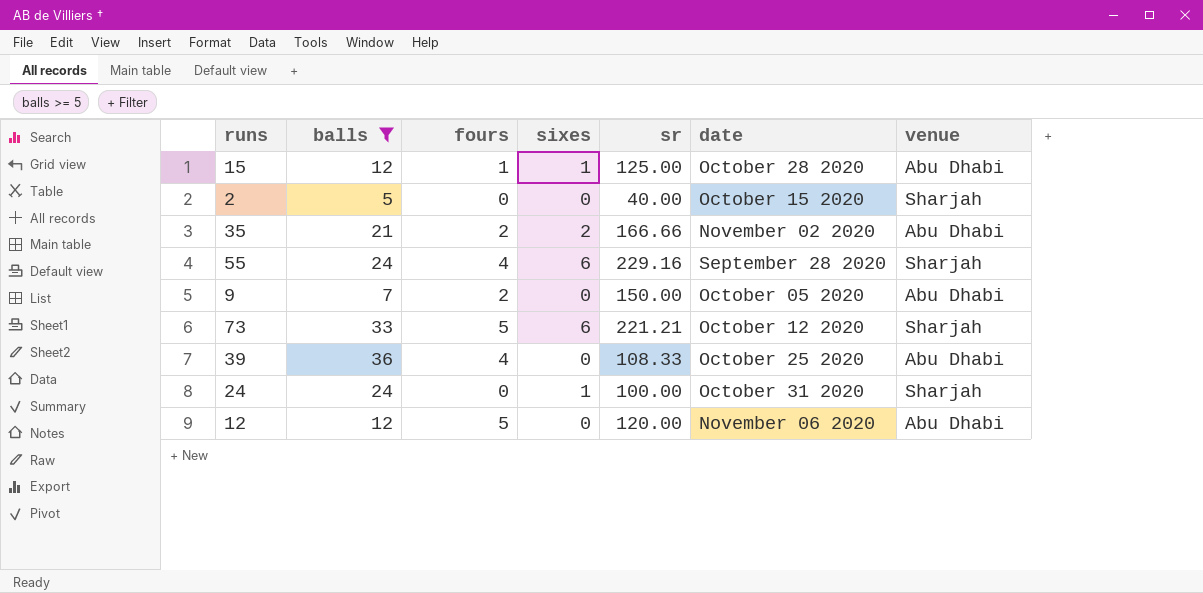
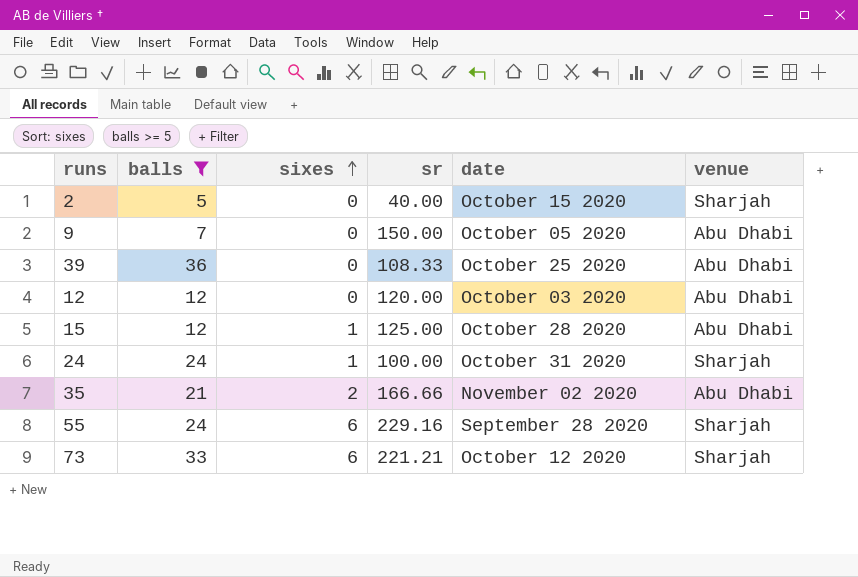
row order: none -> sixes ascending
column fours | position: 3 -> none
12 | date: November 06 2020 -> October 03 2020

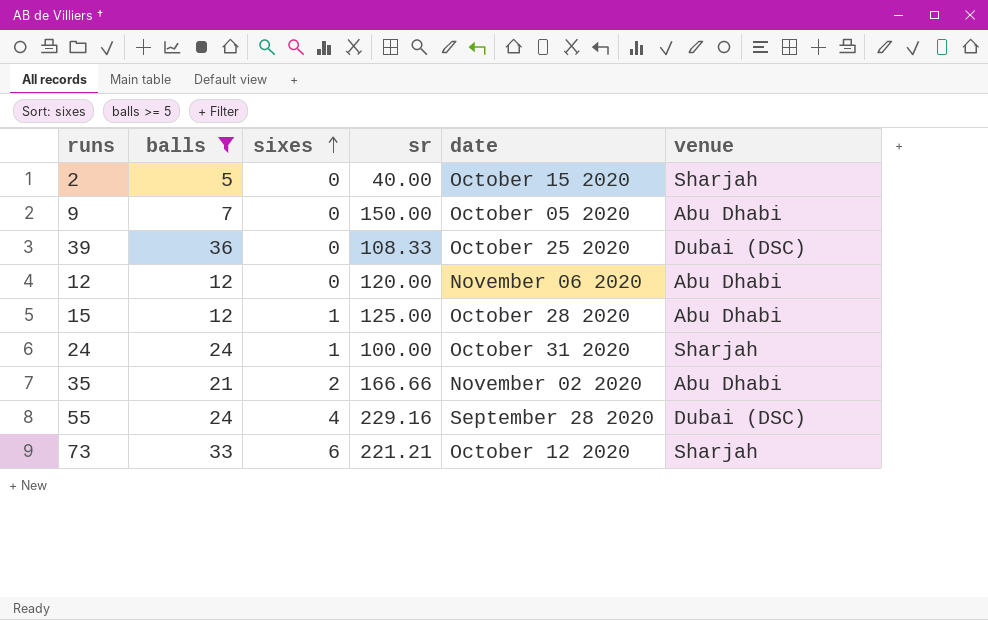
39 | venue: Abu Dhabi -> Dubai (DSC)
12 | date: October 03 2020 -> November 06 2020
55 | sixes: 6 -> 4
55 | venue: Sharjah -> Dubai (DSC)

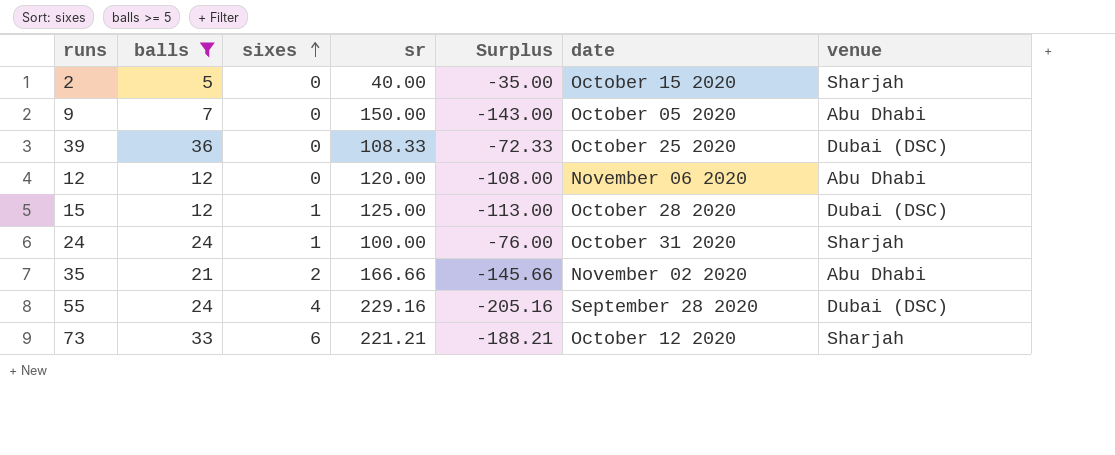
column Surplus | formula: none -> [balls] - [sr]
15 | venue: Abu Dhabi -> Dubai (DSC)

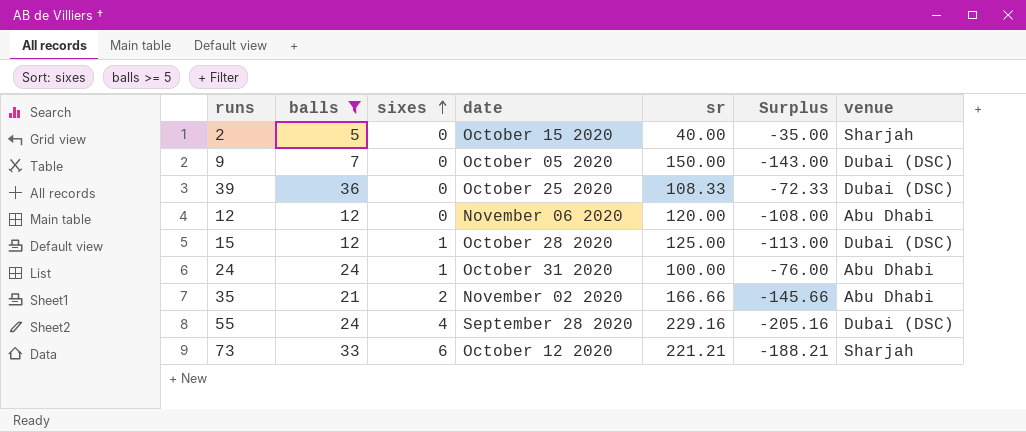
column date | position: 6 -> 4
9 | venue: Abu Dhabi -> Dubai (DSC)
24 | venue: Sharjah -> Abu Dhabi

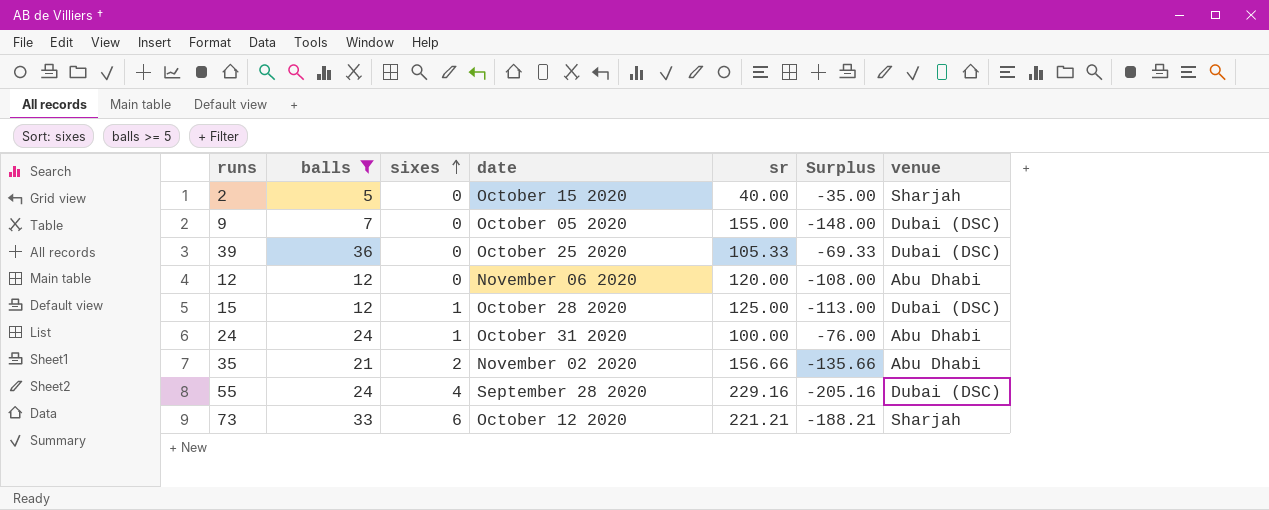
9 | sr: 150.00 -> 155.00
9 | Surplus: -143.00 -> -148.00
39 | sr: 108.33 -> 105.33
39 | Surplus: -72.33 -> -69.33
35 | sr: 166.66 -> 156.66
35 | Surplus: -145.66 -> -135.66

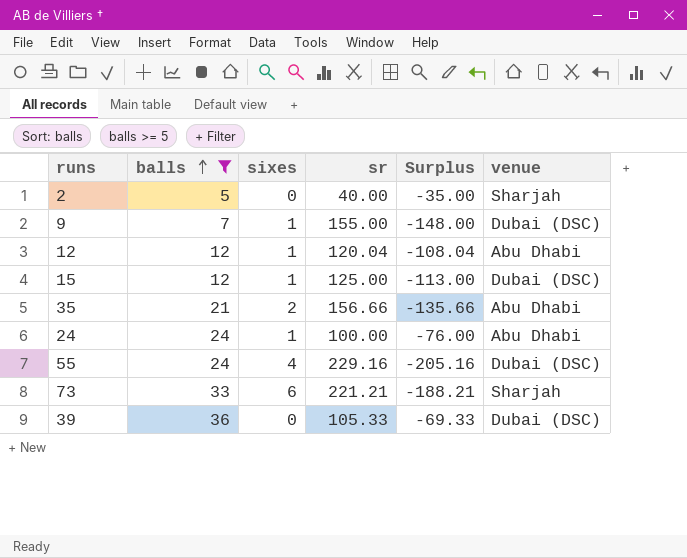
row order: sixes ascending -> balls ascending
column date | position: 4 -> none
9 | sixes: 0 -> 1
12 | sixes: 0 -> 1
12 | sr: 120.00 -> 120.04
12 | Surplus: -108.00 -> -108.04

